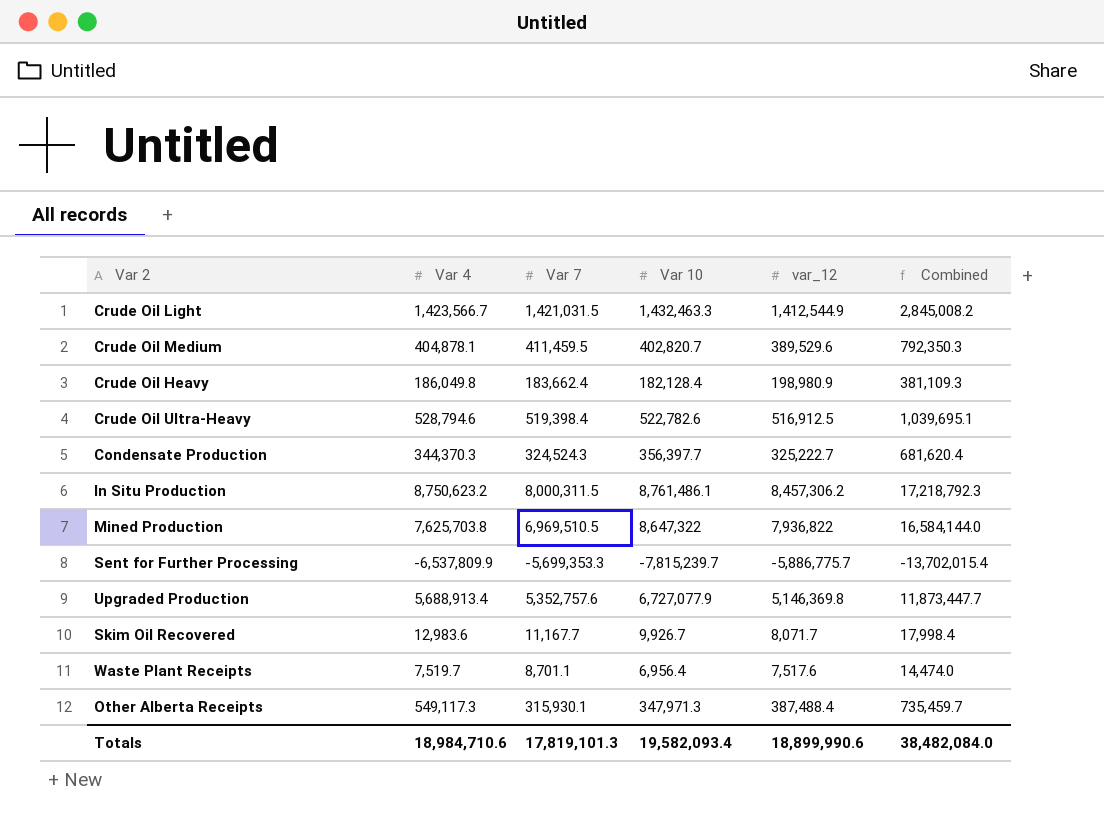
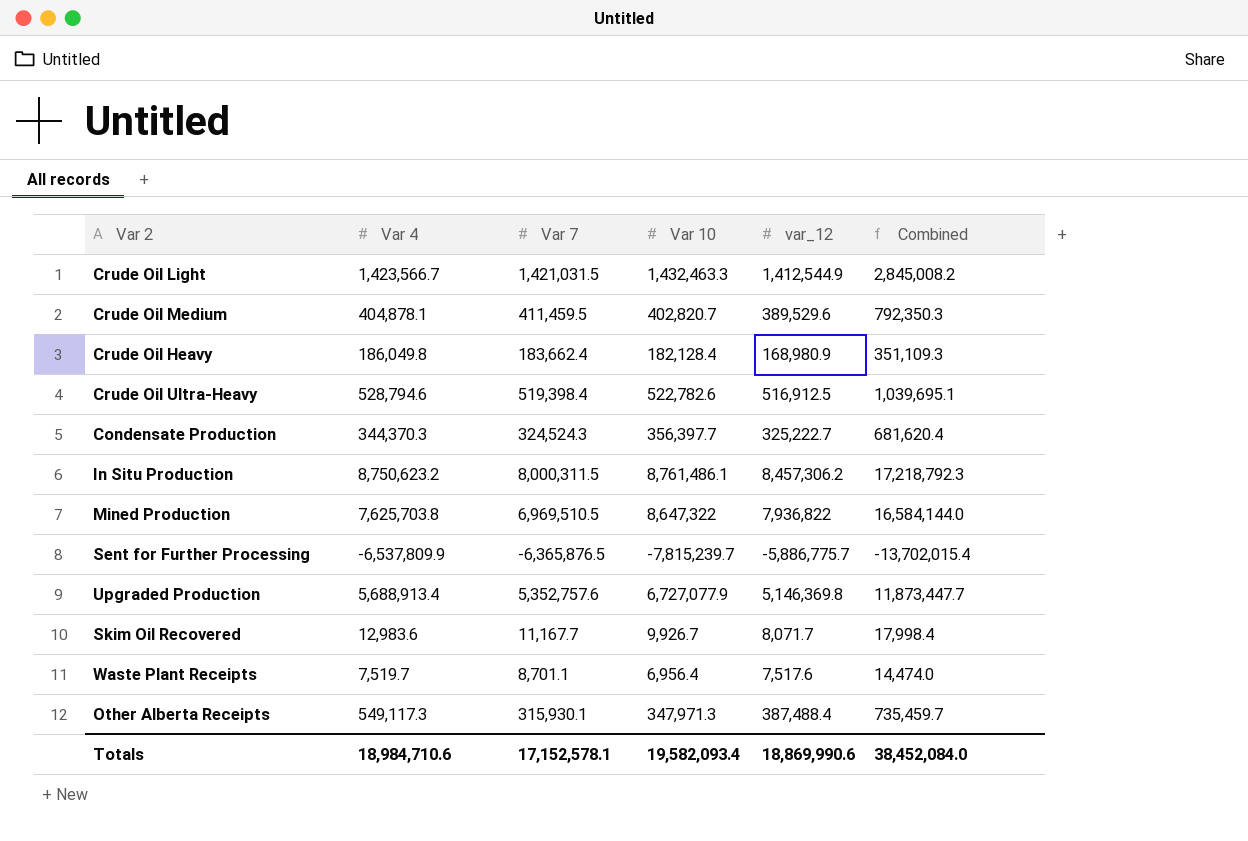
Crude Oil Heavy | var_12: 198,980.9 -> 168,980.9
Crude Oil Heavy | Combined: 381,109.3 -> 351,109.3
Sent for Further Processing | Var 7: -5,699,353.3 -> -6,365,876.5
Totals | Var 7: 17,819,101.3 -> 17,152,578.1
Totals | var_12: 18,899,990.6 -> 18,869,990.6
Totals | Combined: 38,482,084.0 -> 38,452,084.0

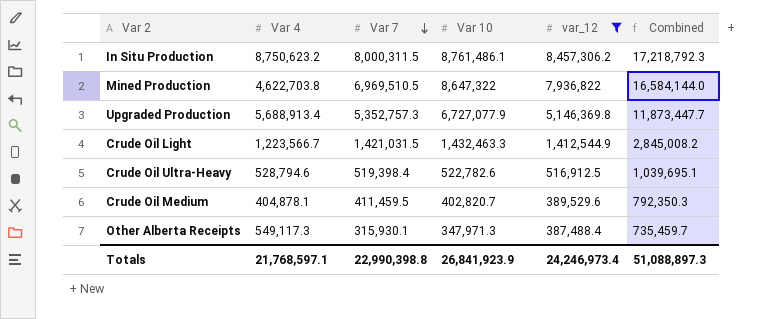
filter: none -> var_12 >= 387,488.4
row order: none -> Var 7 descending
Mined Production | Var 4: 7,625,703.8 -> 4,622,703.8
Upgraded Production | Var 7: 5,352,757.6 -> 5,352,757.3
Crude Oil Light | Var 4: 1,423,566.7 -> 1,223,566.7
Totals | Var 4: 18,984,710.6 -> 21,768,597.1
Totals | Var 7: 17,152,578.1 -> 22,990,398.8
Totals | Var 10: 19,582,093.4 -> 26,841,923.9
Totals | var_12: 18,869,990.6 -> 24,246,973.4
Totals | Combined: 38,452,084.0 -> 51,088,897.3

